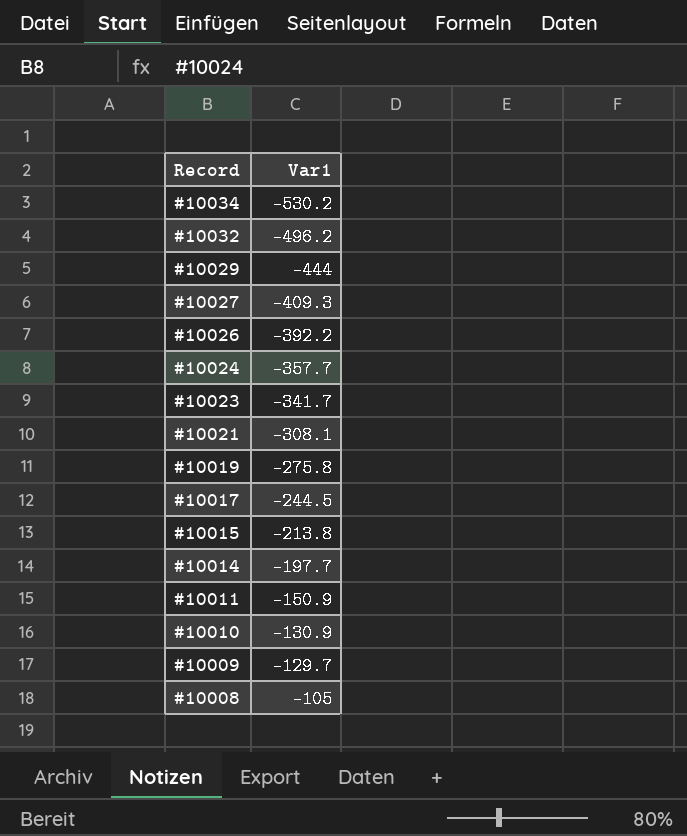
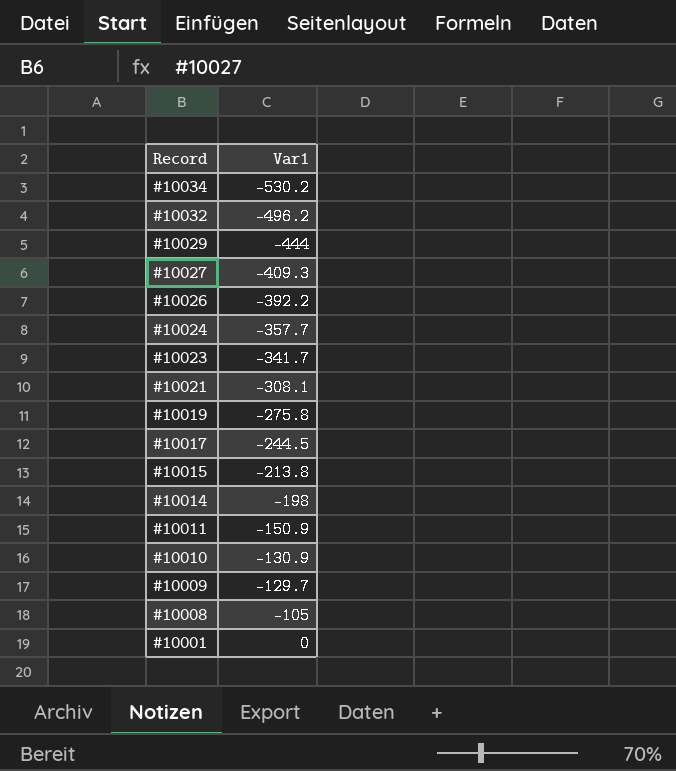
#10014 | Var1: -197.7 -> -198
row #10001: none -> 0

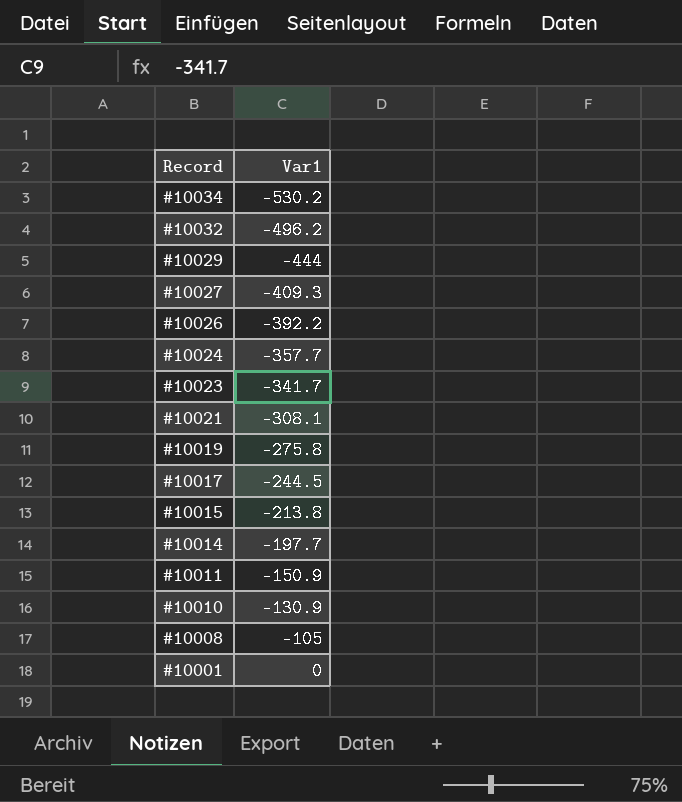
row #10009: -129.7 -> none
#10014 | Var1: -198 -> -197.7

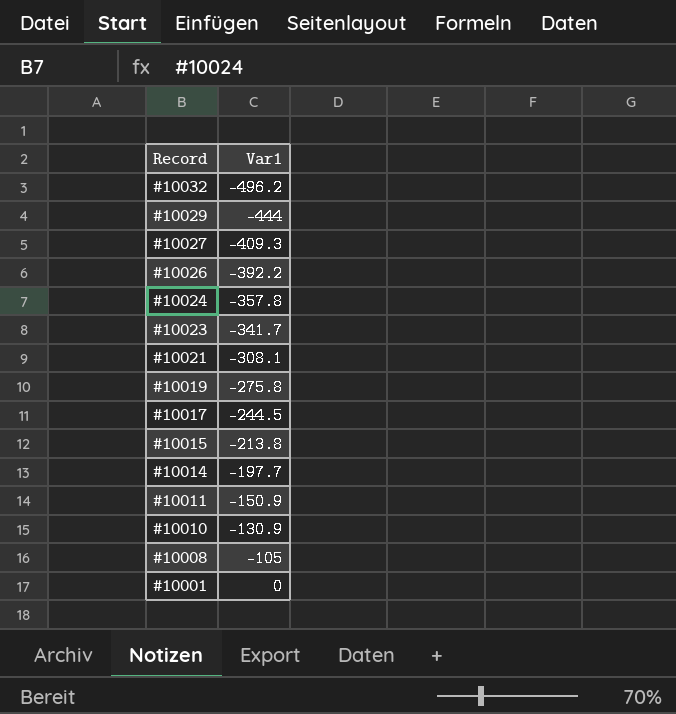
row #10034: -530.2 -> none
#10024 | Var1: -357.7 -> -357.8

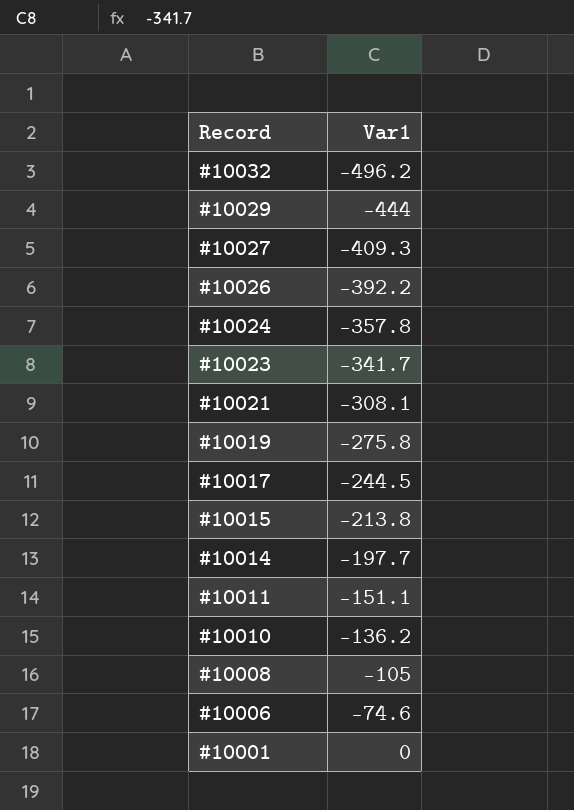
#10011 | Var1: -150.9 -> -151.1
#10010 | Var1: -130.9 -> -136.2
row #10006: none -> -74.6

